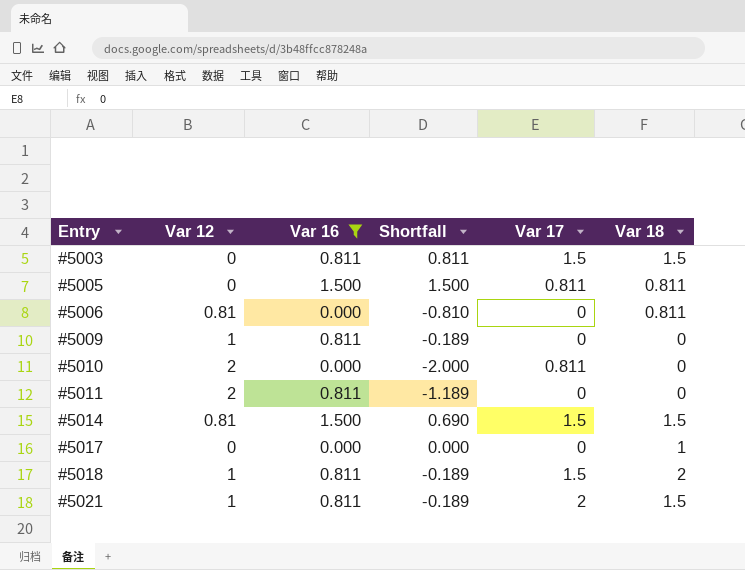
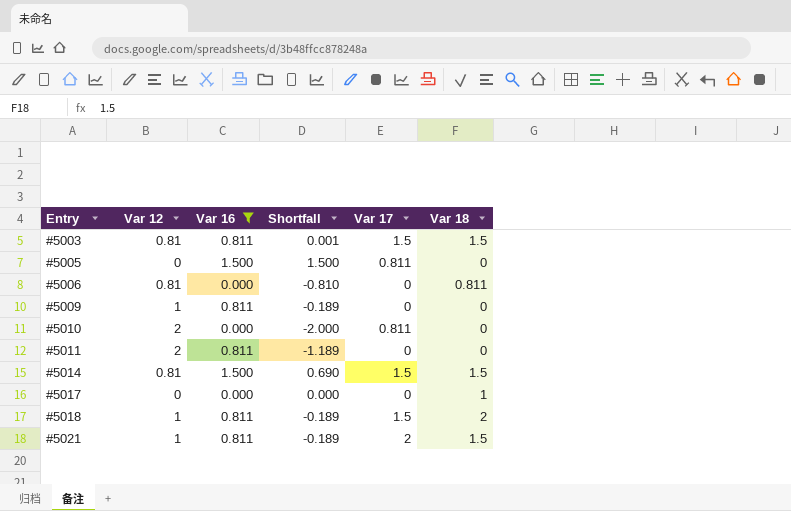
#5003 | Var 12: 0 -> 0.81
#5003 | Shortfall: 0.811 -> 0.001
#5005 | Var 18: 0.811 -> 0

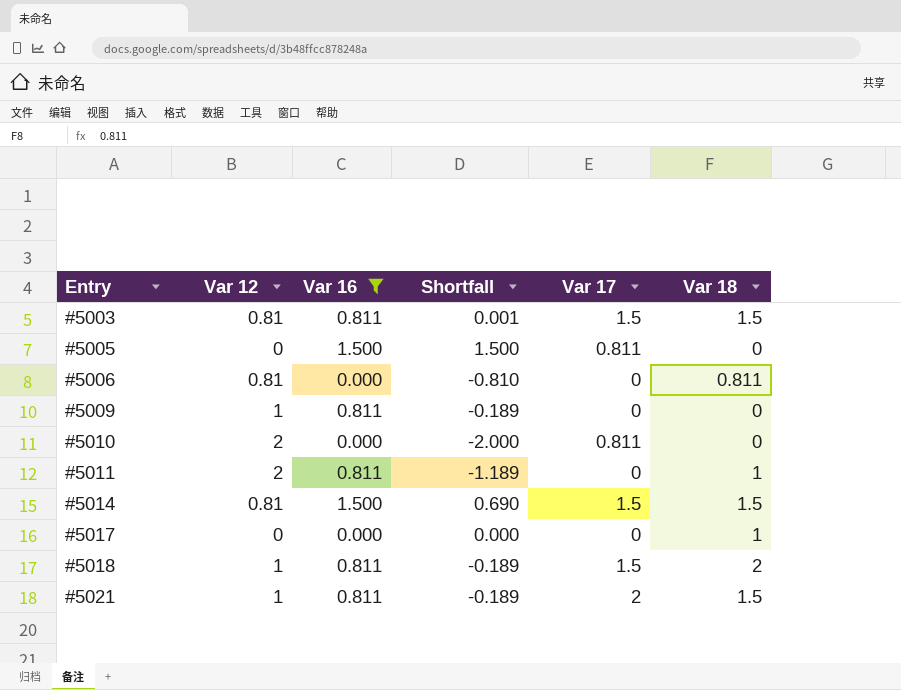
#5011 | Var 18: 0 -> 1

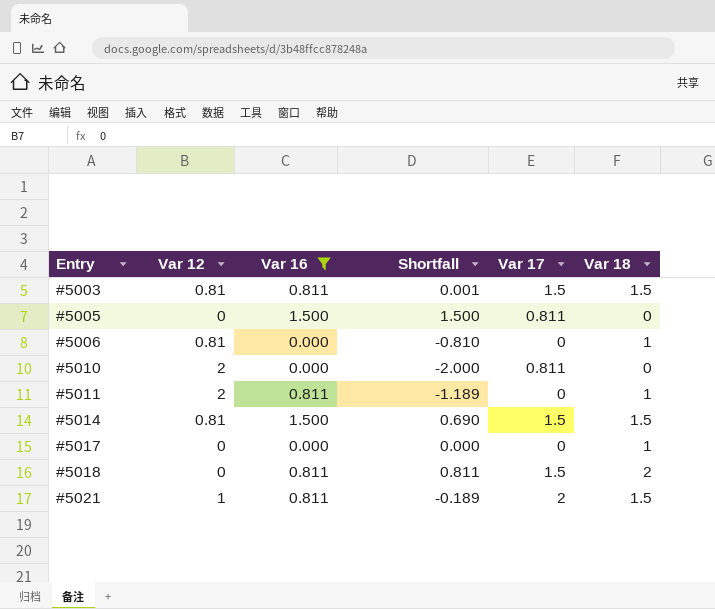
row #5009: 1 | 0.811 | -0.189 | 0 | 0 -> none
#5006 | Var 18: 0.811 -> 1
#5018 | Var 12: 1 -> 0
#5018 | Shortfall: -0.189 -> 0.811

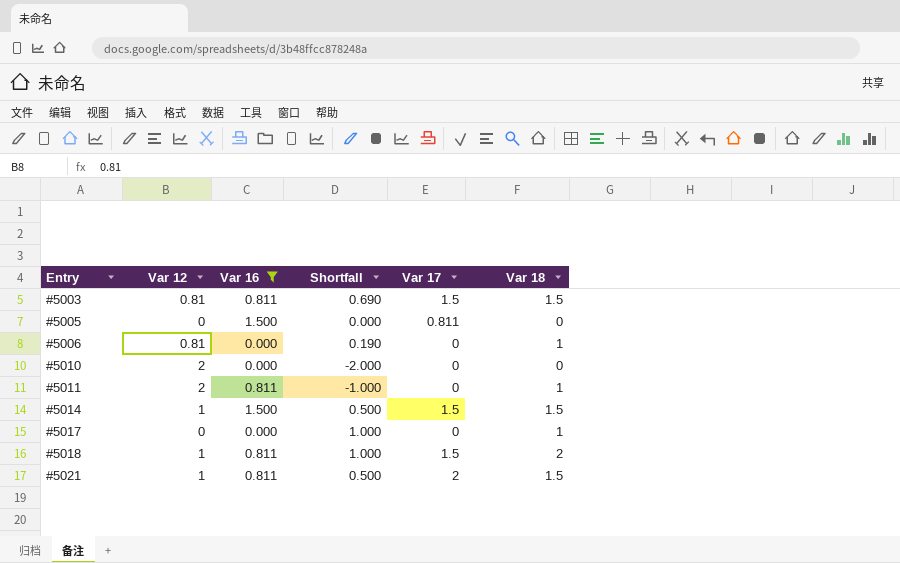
column Shortfall | formula: [Var 16] - [Var 12] -> [Var 18] - [Var 12]
#5010 | Var 17: 0.811 -> 0
#5014 | Var 12: 0.81 -> 1
#5018 | Var 12: 0 -> 1

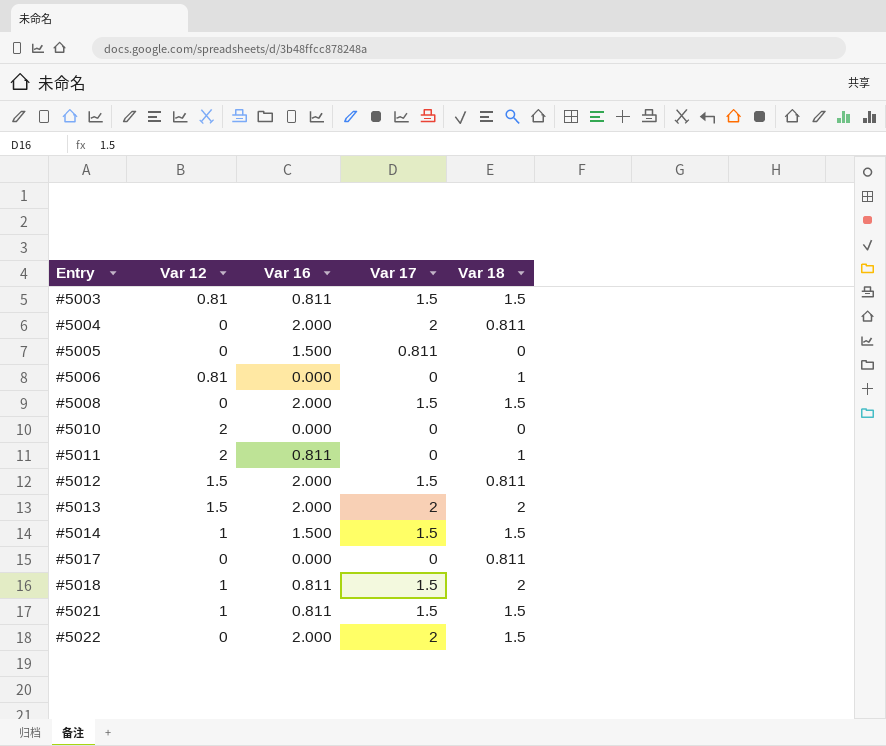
filter: Var 16 != 2.000 -> none
column Shortfall | formula: [Var 18] - [Var 12] -> none
#5017 | Var 18: 1 -> 0.811
#5021 | Var 17: 2 -> 1.5

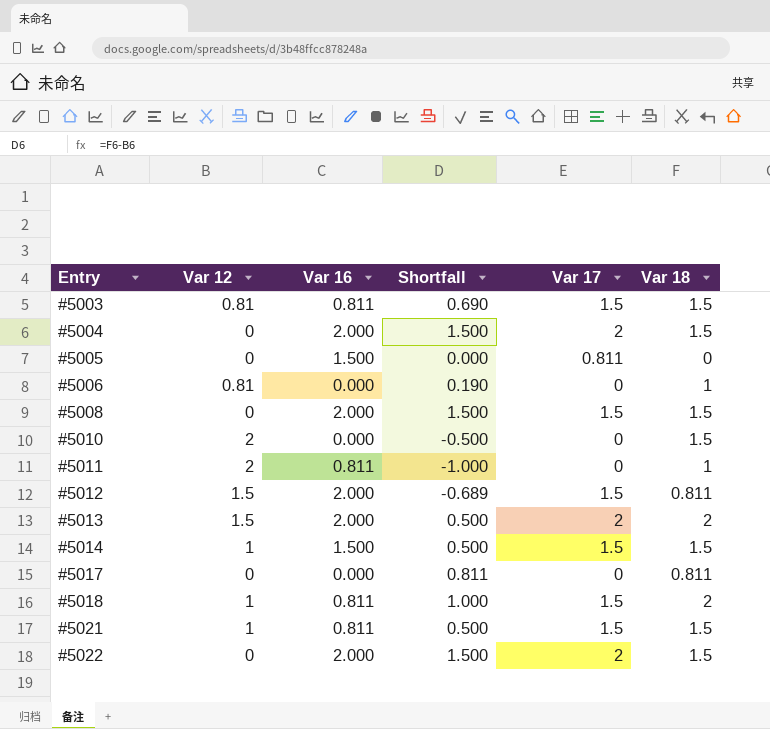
column Shortfall | formula: none -> [Var 18] - [Var 12]
#5004 | Var 18: 0.811 -> 1.5
#5010 | Var 18: 0 -> 1.5

